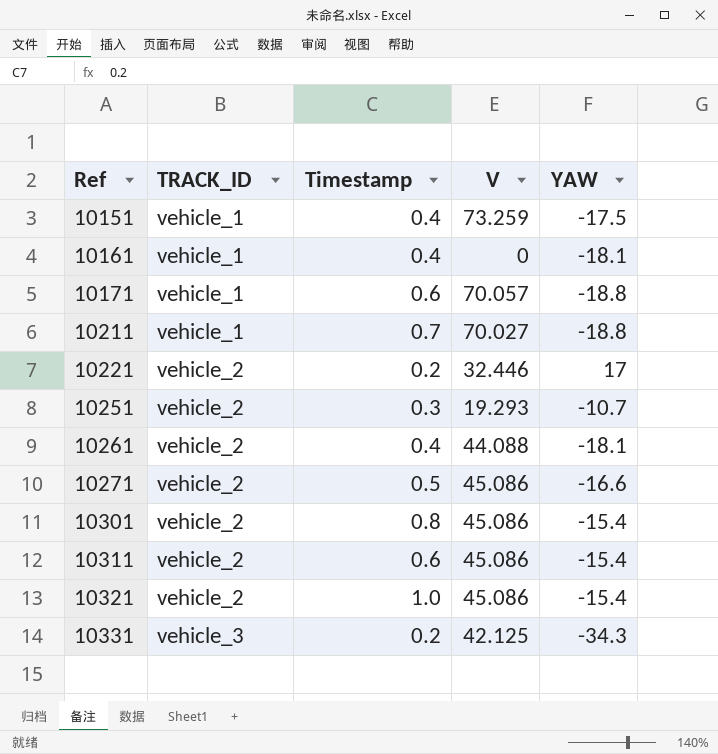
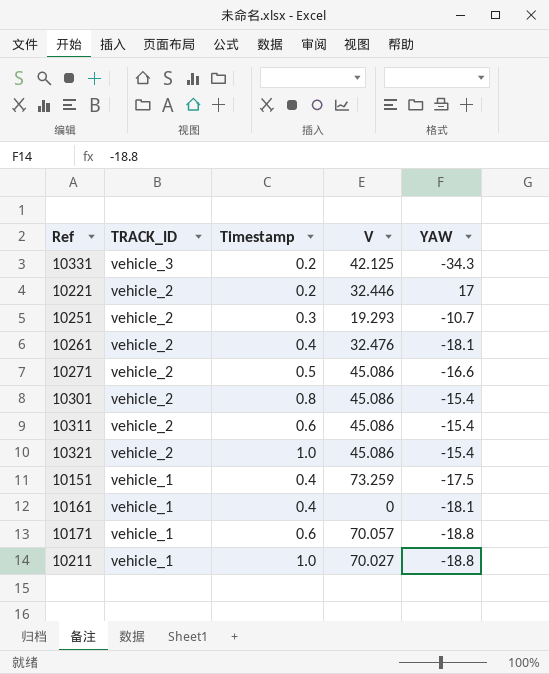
row order: Ref ascending -> TRACK_ID descending
10261 | V: 44.088 -> 32.476
10211 | Timestamp: 0.7 -> 1.0

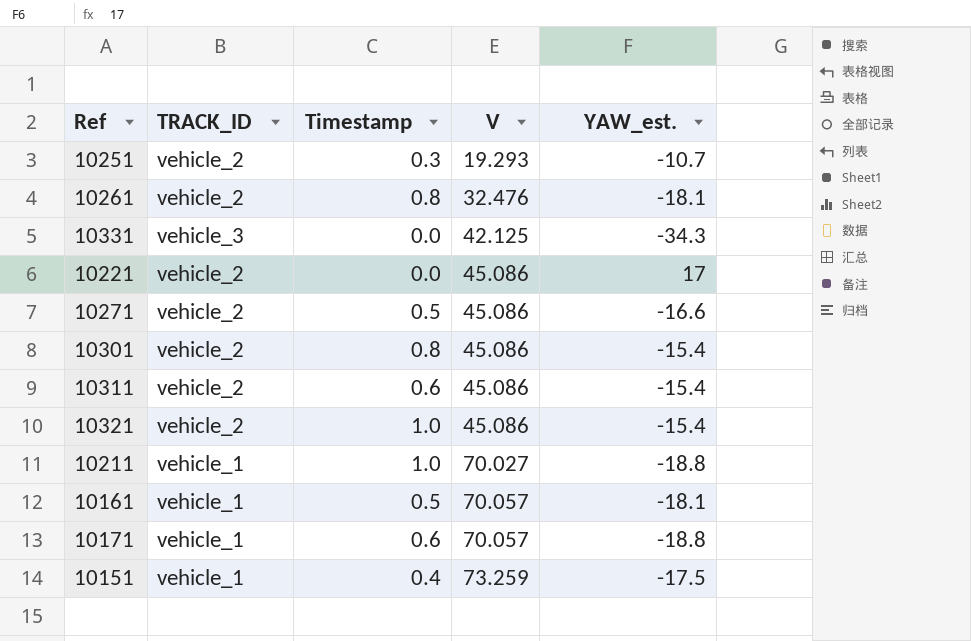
row order: TRACK_ID descending -> V ascending
column name: YAW -> YAW_est.
10261 | Timestamp: 0.4 -> 0.8
10331 | Timestamp: 0.2 -> 0.0
10221 | Timestamp: 0.2 -> 0.0
10221 | V: 32.446 -> 45.086
10161 | Timestamp: 0.4 -> 0.5
10161 | V: 0 -> 70.057

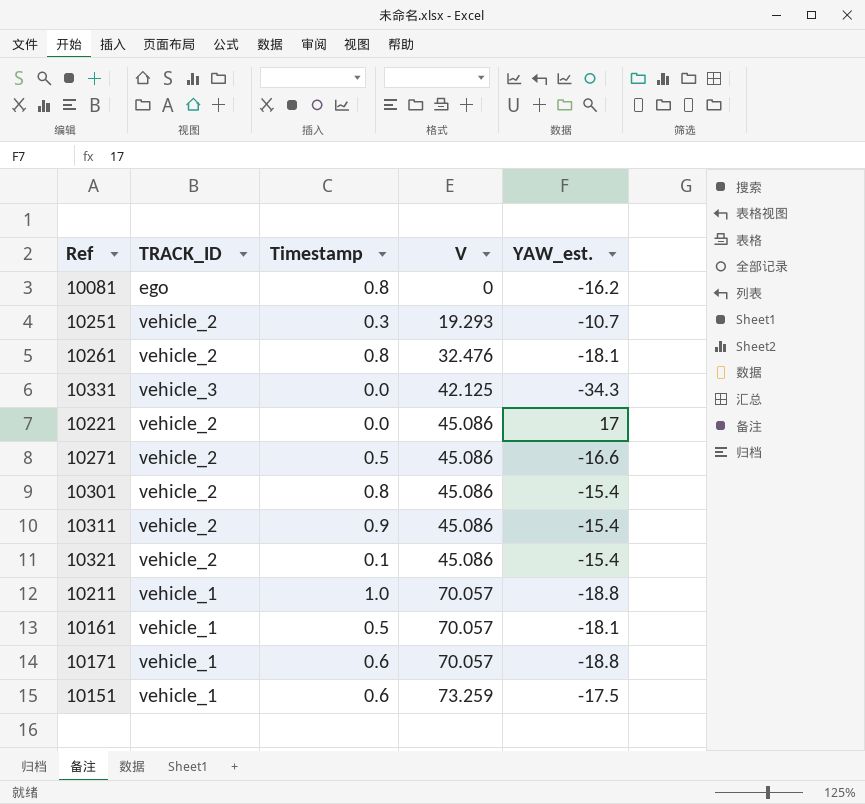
row 10081: none -> ego | 0.8 | 0 | -16.2
10311 | Timestamp: 0.6 -> 0.9
10321 | Timestamp: 1.0 -> 0.1
10211 | V: 70.027 -> 70.057
10151 | Timestamp: 0.4 -> 0.6

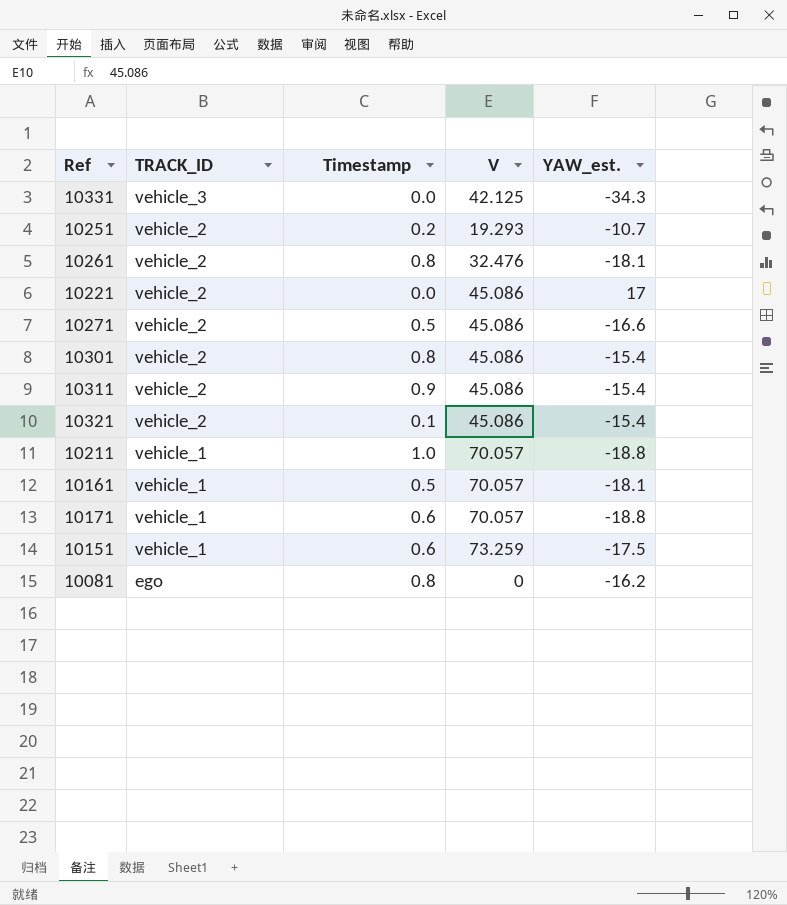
row order: V ascending -> TRACK_ID descending
10251 | Timestamp: 0.3 -> 0.2

